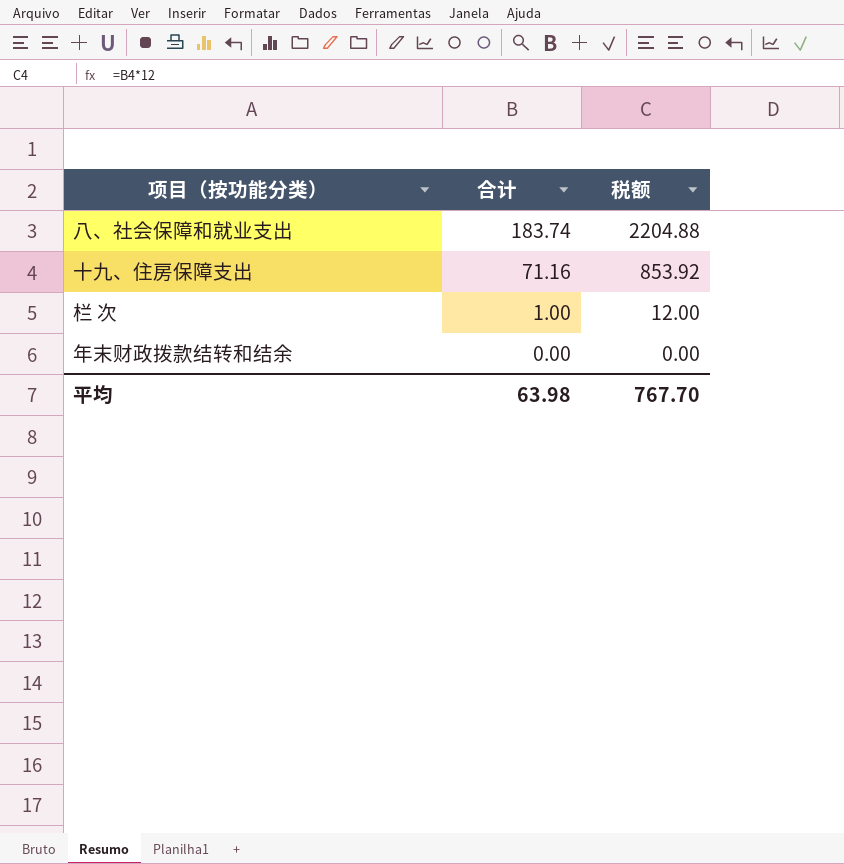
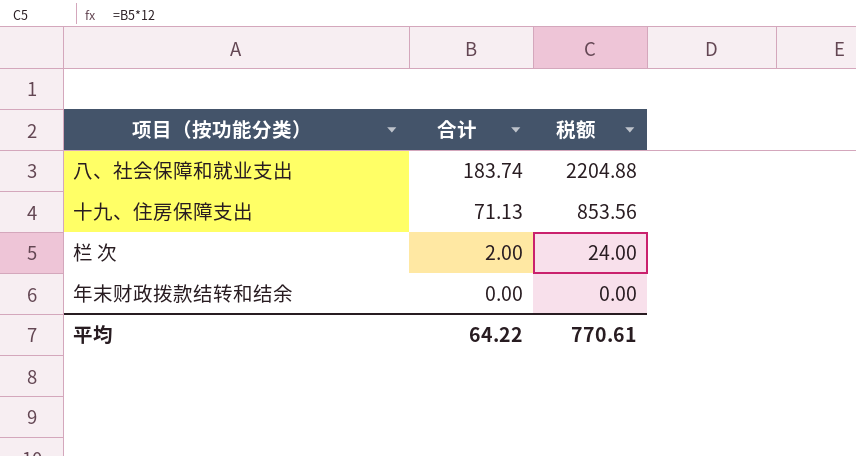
十九、住房保障支出 | 合计: 71.16 -> 71.13
十九、住房保障支出 | 税额: 853.92 -> 853.56
栏 次 | 合计: 1.00 -> 2.00
栏 次 | 税额: 12.00 -> 24.00
平均 | 合计: 63.98 -> 64.22
平均 | 税额: 767.70 -> 770.61

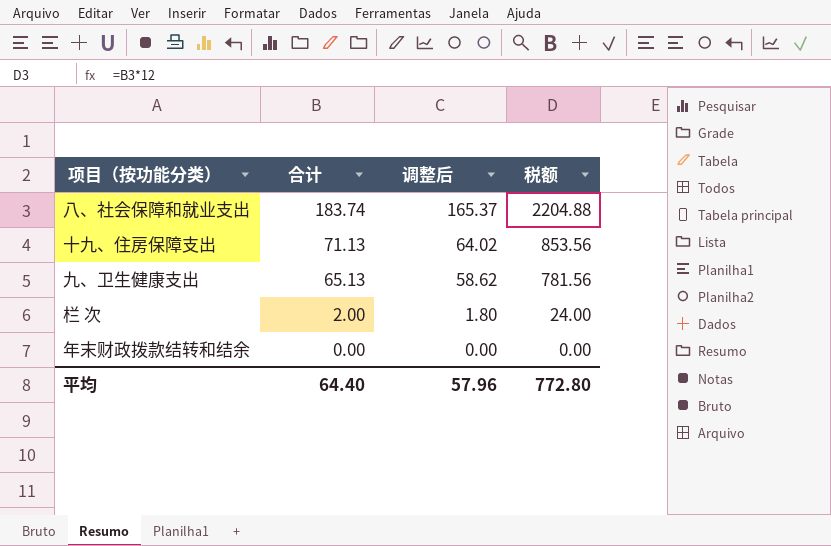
column 调整后 | formula: none -> [合计] * 0.9
row 九、卫生健康支出: none -> 65.13 | 58.62 | 781.56
平均 | 合计: 64.22 -> 64.40
平均 | 税额: 770.61 -> 772.80

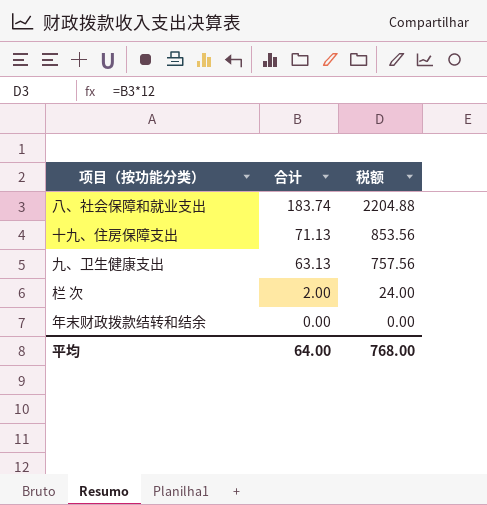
column 调整后 | formula: [合计] * 0.9 -> none
九、卫生健康支出 | 合计: 65.13 -> 63.13
九、卫生健康支出 | 税额: 781.56 -> 757.56
平均 | 合计: 64.40 -> 64.00
平均 | 税额: 772.80 -> 768.00

